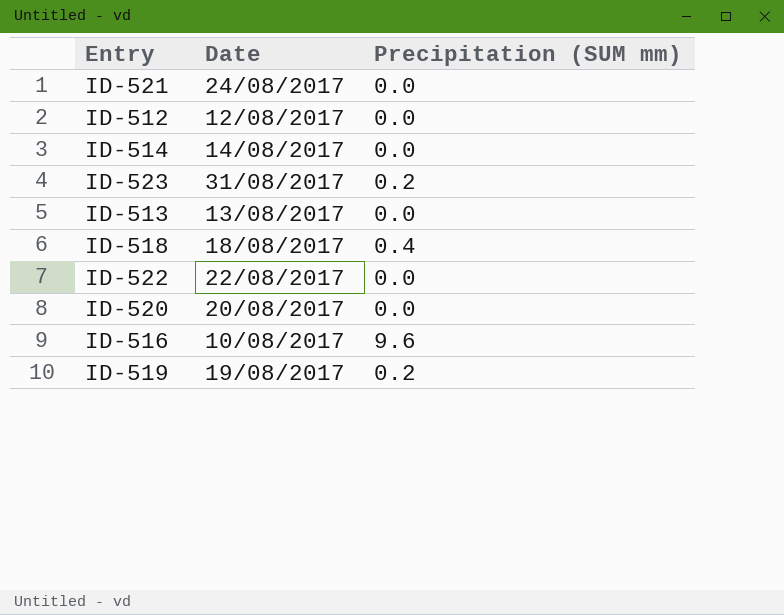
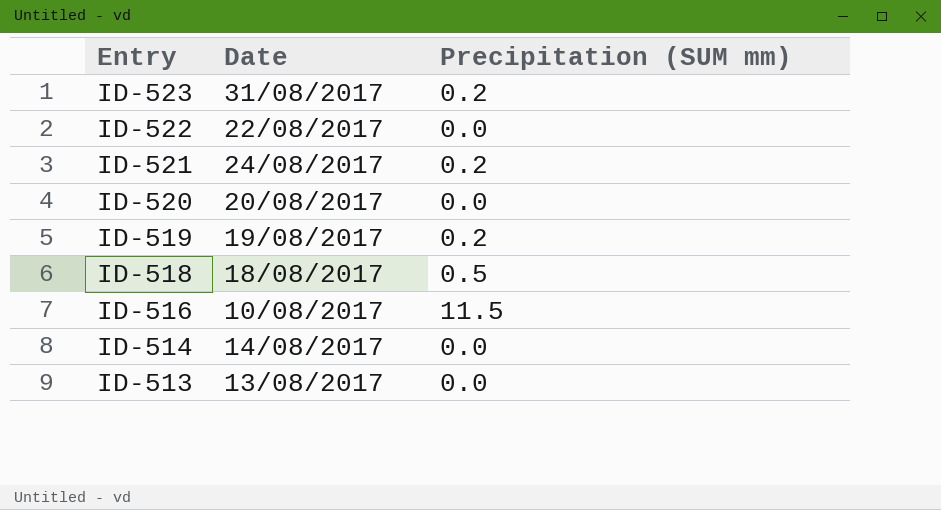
row order: none -> Entry descending
row ID-512: 12/08/2017 | 0.0 -> none
ID-521 | Precipitation (SUM mm): 0.0 -> 0.2
ID-518 | Precipitation (SUM mm): 0.4 -> 0.5
ID-516 | Precipitation (SUM mm): 9.6 -> 11.5

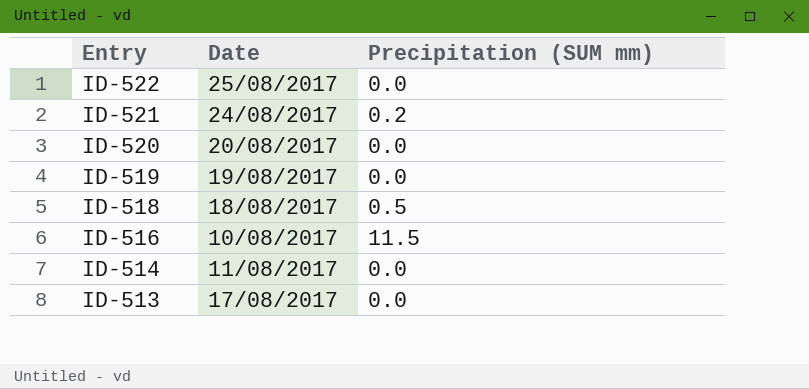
row ID-523: 31/08/2017 | 0.2 -> none
ID-522 | Date: 22/08/2017 -> 25/08/2017
ID-519 | Precipitation (SUM mm): 0.2 -> 0.0
ID-514 | Date: 14/08/2017 -> 11/08/2017
ID-513 | Date: 13/08/2017 -> 17/08/2017

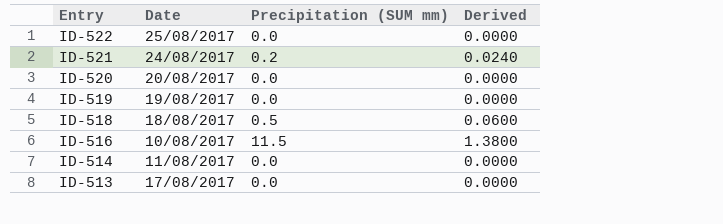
column Derived | formula: none -> [Precipitation (SUM mm)] * 0.12

